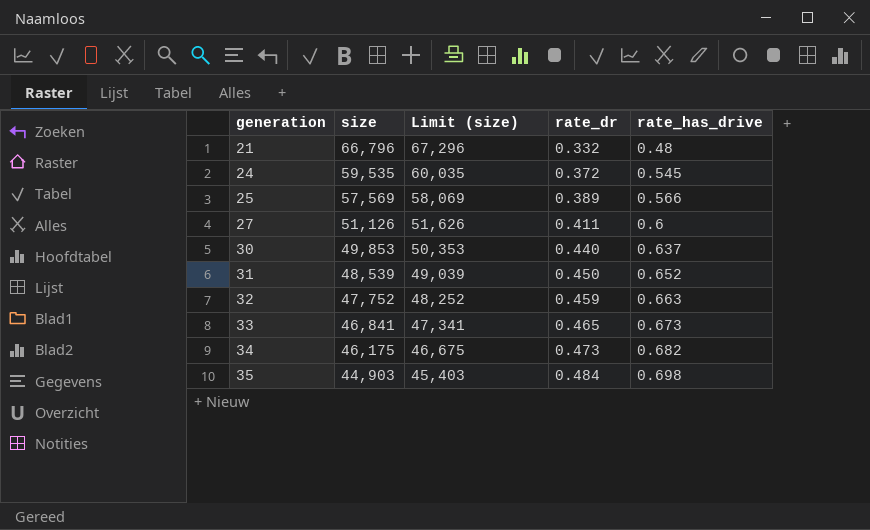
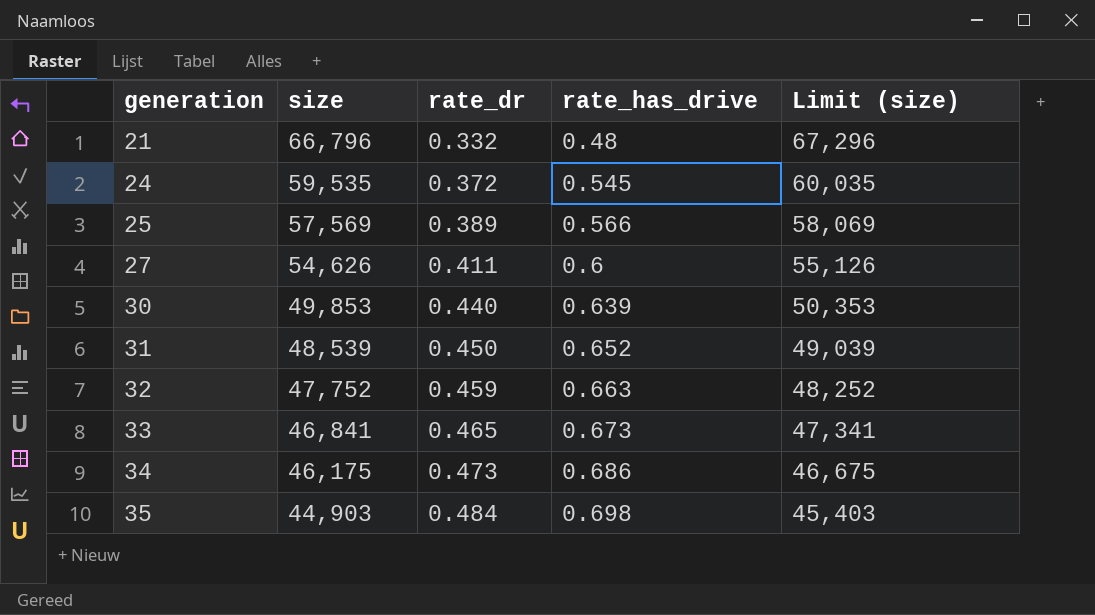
column Limit (size) | position: 3 -> 5
27 | size: 51,126 -> 54,626
27 | Limit (size): 51,626 -> 55,126
30 | rate_has_drive: 0.637 -> 0.639
34 | rate_has_drive: 0.682 -> 0.686

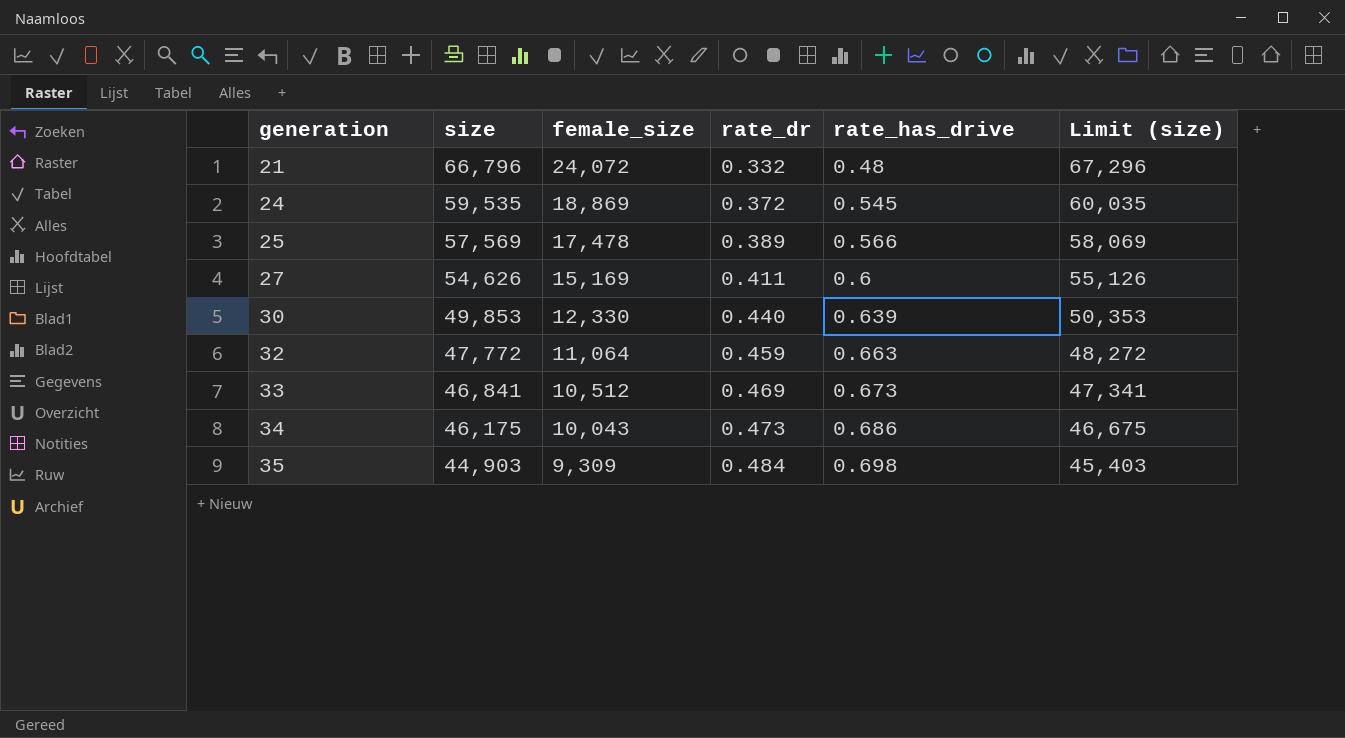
column female_size | position: none -> 3
row 31: 48,539 | 0.450 | 0.652 | 49,039 -> none
32 | size: 47,752 -> 47,772
32 | Limit (size): 48,252 -> 48,272
33 | rate_dr: 0.465 -> 0.469

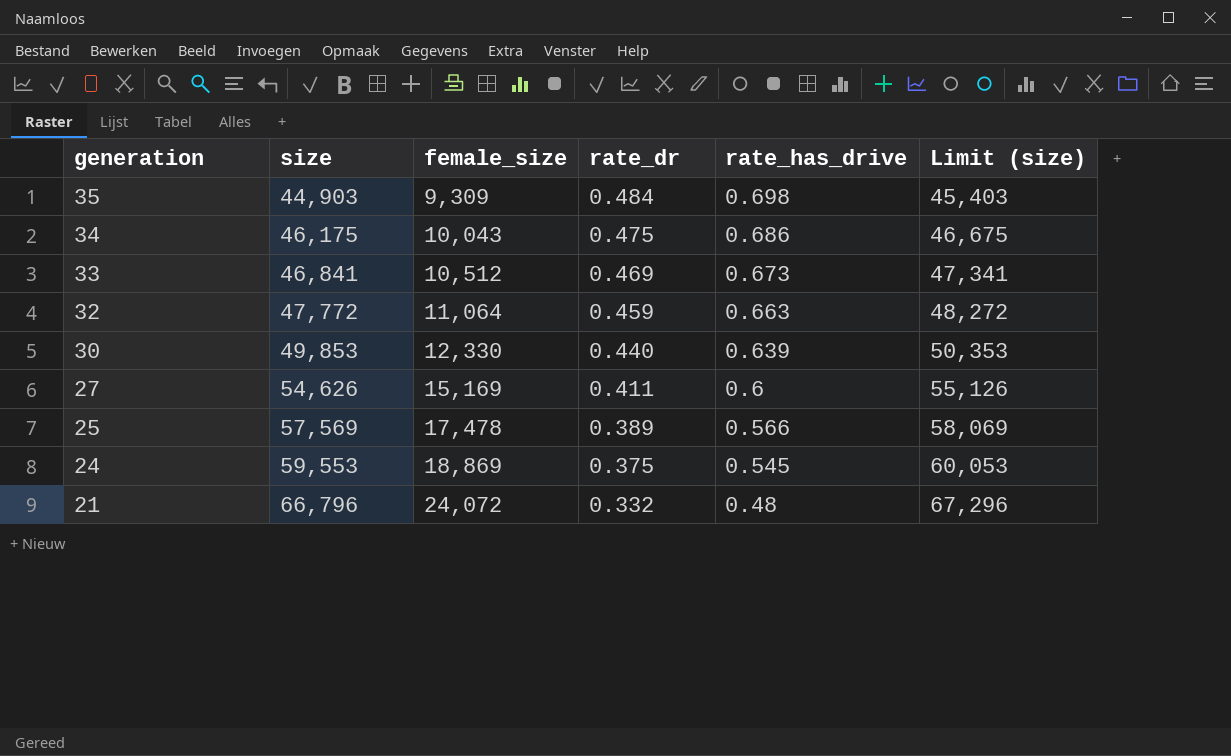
row order: generation ascending -> generation descending
34 | rate_dr: 0.473 -> 0.475
24 | size: 59,535 -> 59,553
24 | rate_dr: 0.372 -> 0.375
24 | Limit (size): 60,035 -> 60,053

